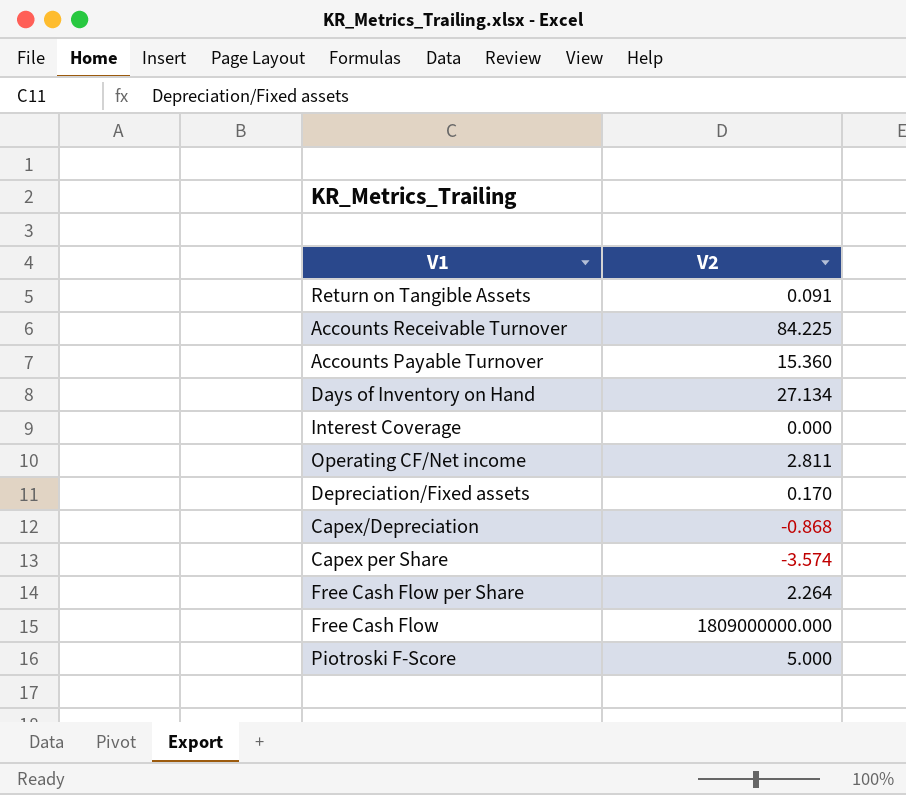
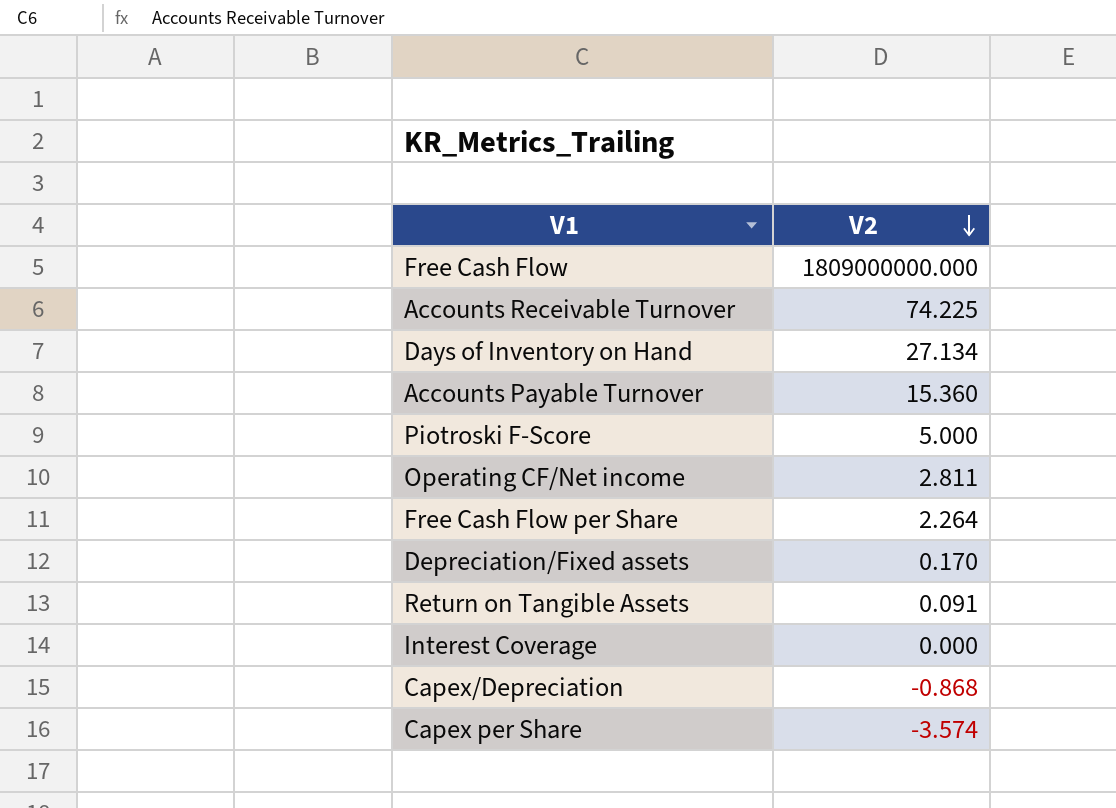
row order: none -> V2 descending
Accounts Receivable Turnover | V2: 84.225 -> 74.225

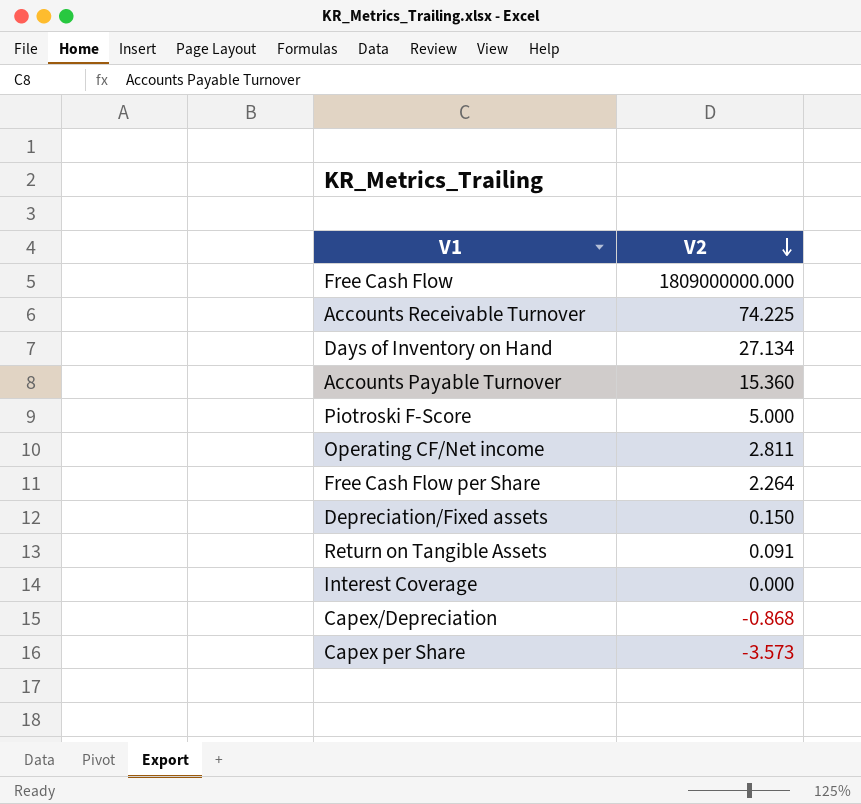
Depreciation/Fixed assets | V2: 0.170 -> 0.150
Capex per Share | V2: -3.574 -> -3.573

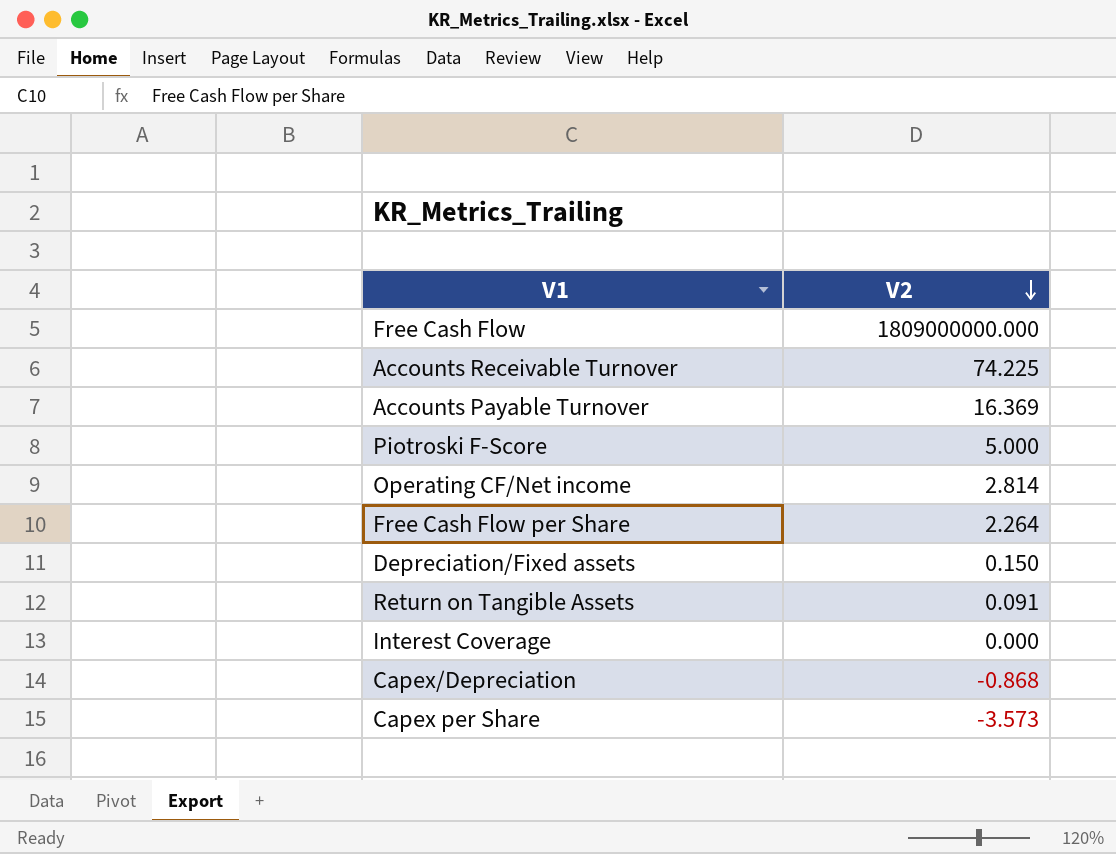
row Days of Inventory on Hand: 27.134 -> none
Accounts Payable Turnover | V2: 15.360 -> 16.369
Operating CF/Net income | V2: 2.811 -> 2.814

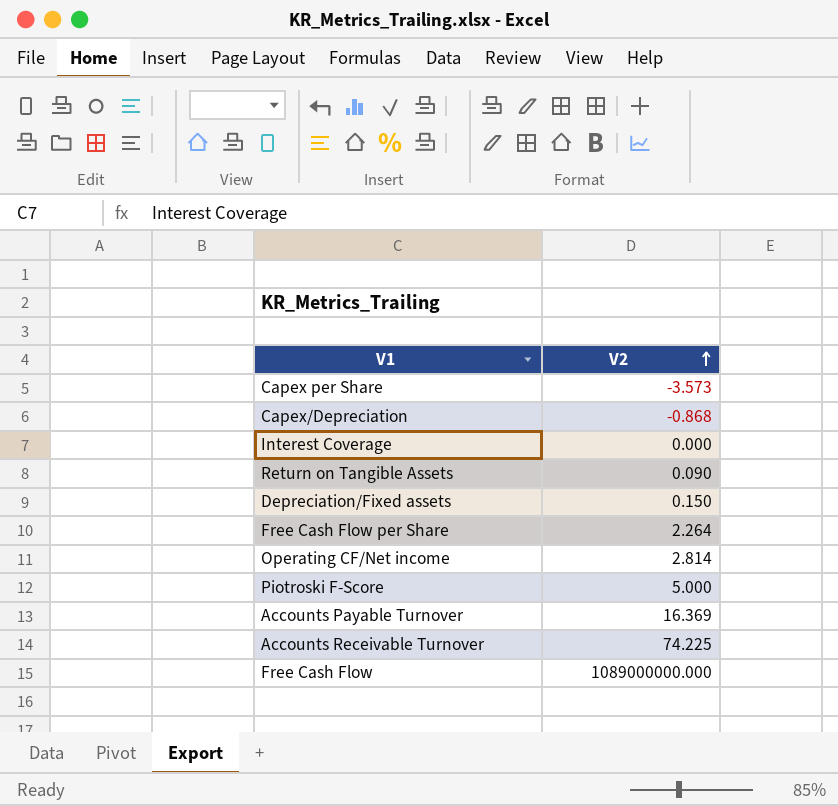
row order: V2 descending -> V2 ascending
Return on Tangible Assets | V2: 0.091 -> 0.090
Free Cash Flow | V2: 1809000000.000 -> 1089000000.000

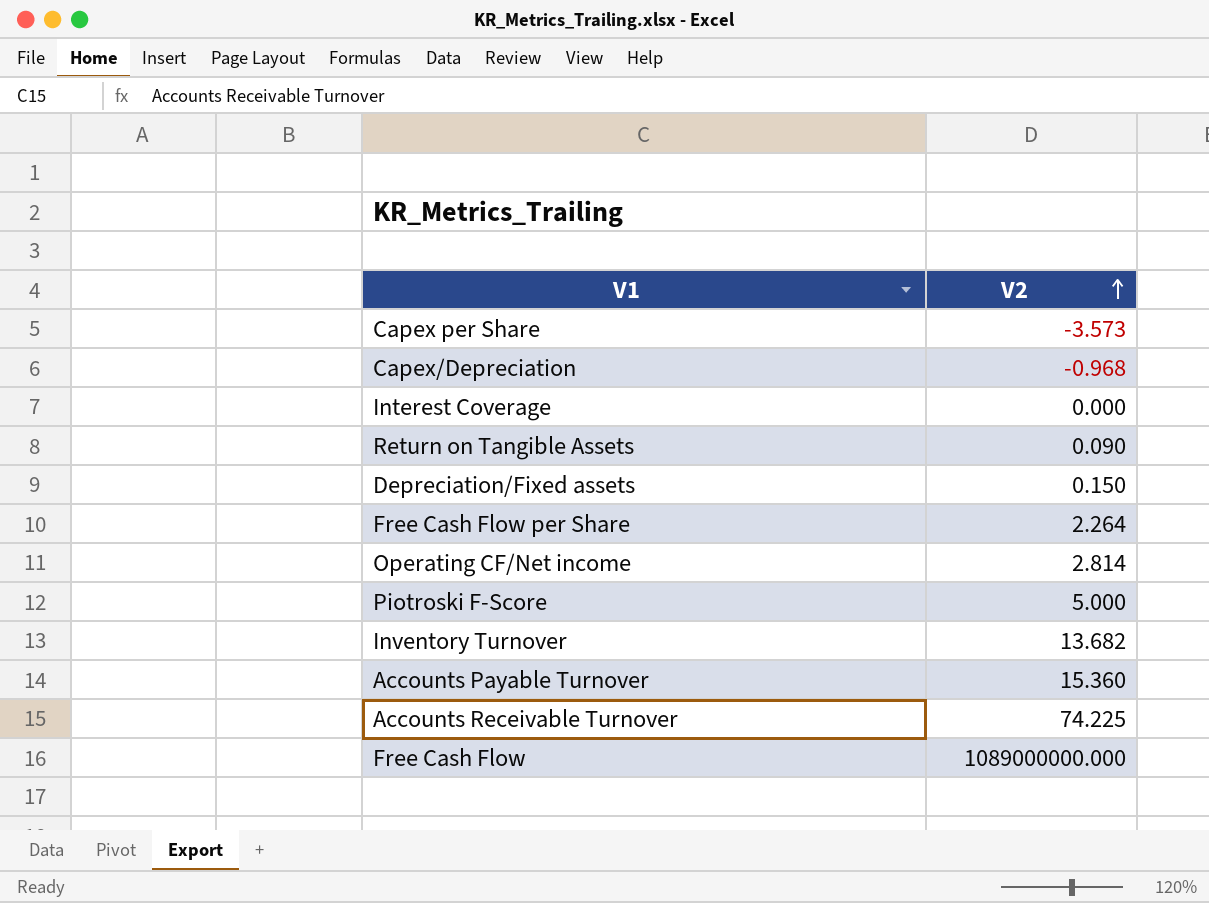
Capex/Depreciation | V2: -0.868 -> -0.968
row Inventory Turnover: none -> 13.682
Accounts Payable Turnover | V2: 16.369 -> 15.360

